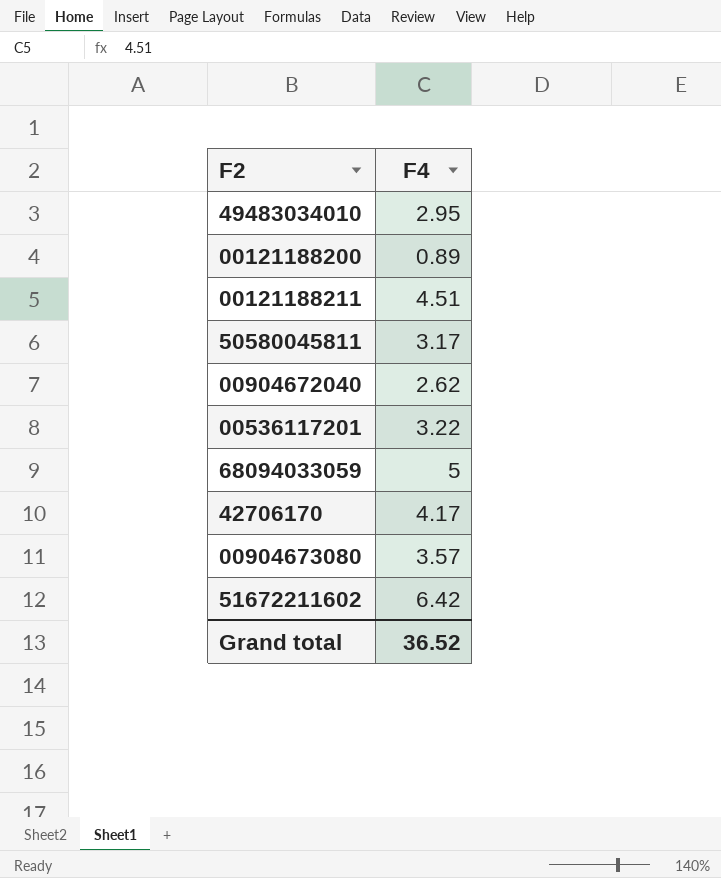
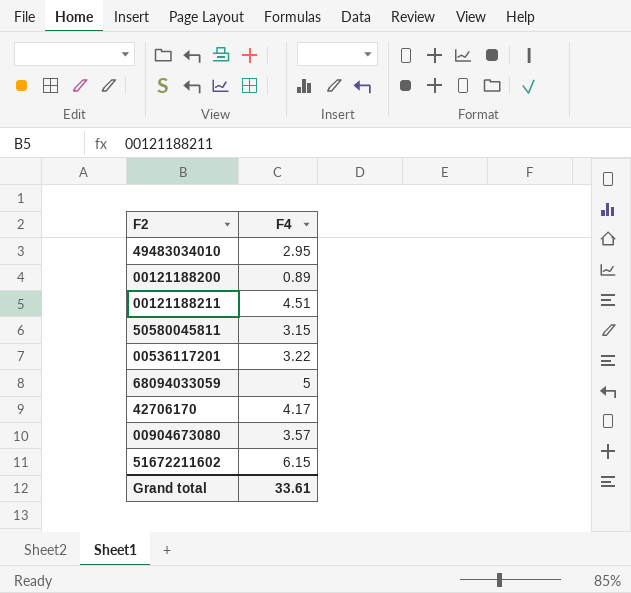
row 00904672040: 2.62 -> none
50580045811 | F4: 3.17 -> 3.15
51672211602 | F4: 6.42 -> 6.15
Grand total | F4: 36.52 -> 33.61

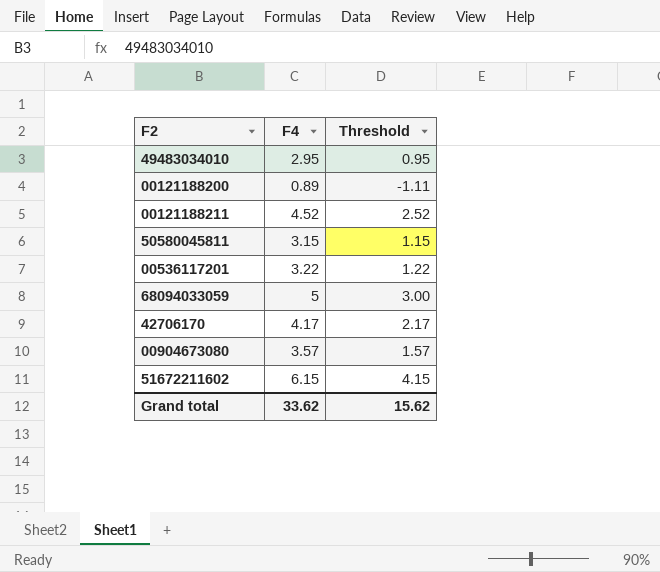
column Threshold | formula: none -> [F4] - 2
00121188211 | F4: 4.51 -> 4.52
Grand total | F4: 33.61 -> 33.62

